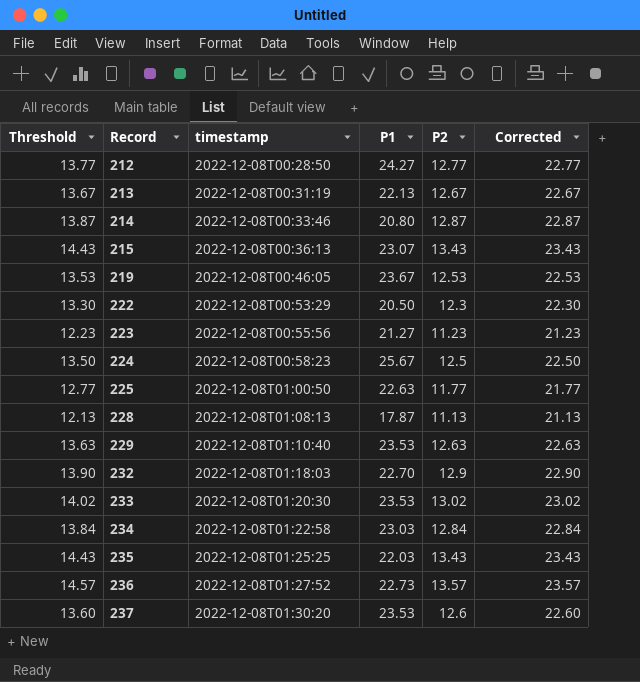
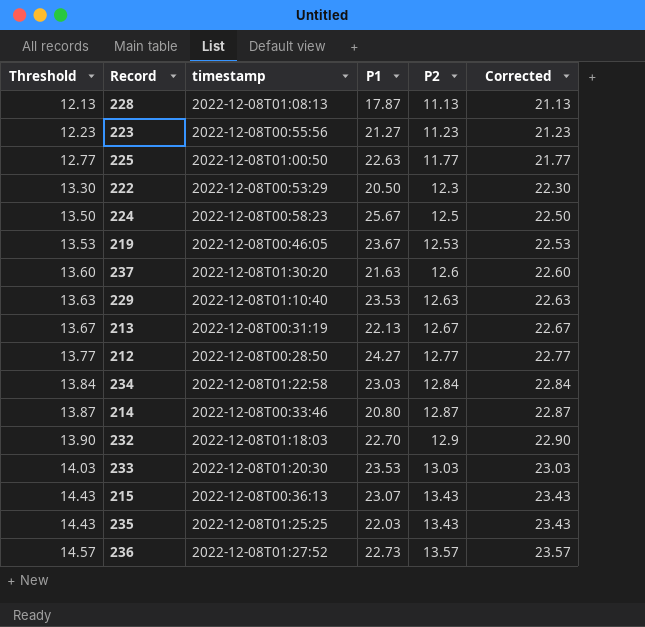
row order: Record ascending -> Threshold ascending
237 | P1: 23.53 -> 21.63
233 | Threshold: 14.02 -> 14.03
233 | P2: 13.02 -> 13.03
233 | Corrected: 23.02 -> 23.03

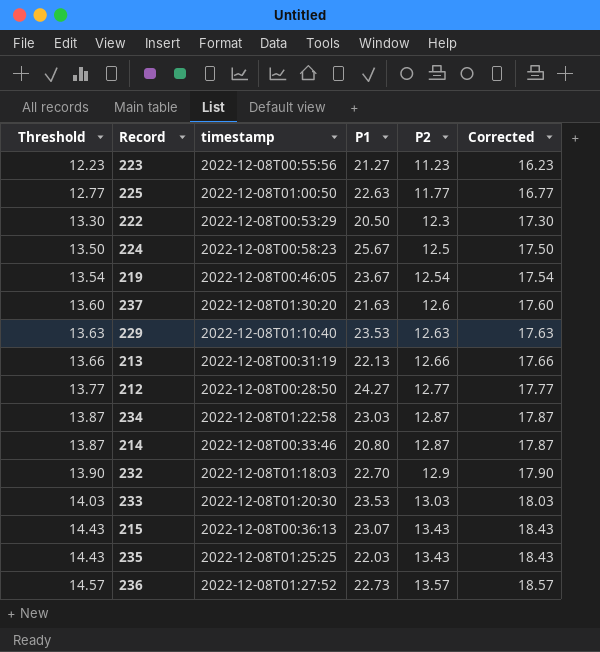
column Corrected | formula: [P2] + 10 -> [P2] + 5
row 228: 12.13 | 2022-12-08T01:08:13 | 17.87 | 11.13 | 21.13 -> none
219 | Threshold: 13.53 -> 13.54
219 | P2: 12.53 -> 12.54
213 | Threshold: 13.67 -> 13.66
213 | P2: 12.67 -> 12.66
234 | Threshold: 13.84 -> 13.87
234 | P2: 12.84 -> 12.87

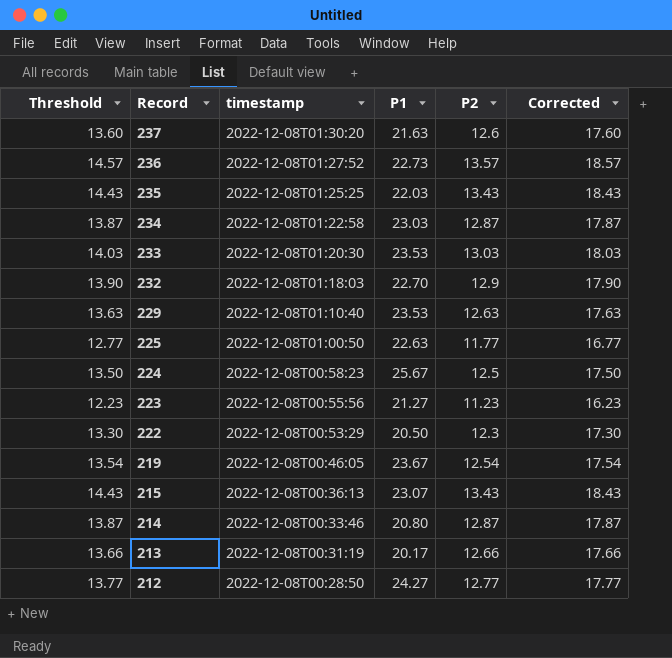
row order: Threshold ascending -> Record descending
213 | P1: 22.13 -> 20.17

